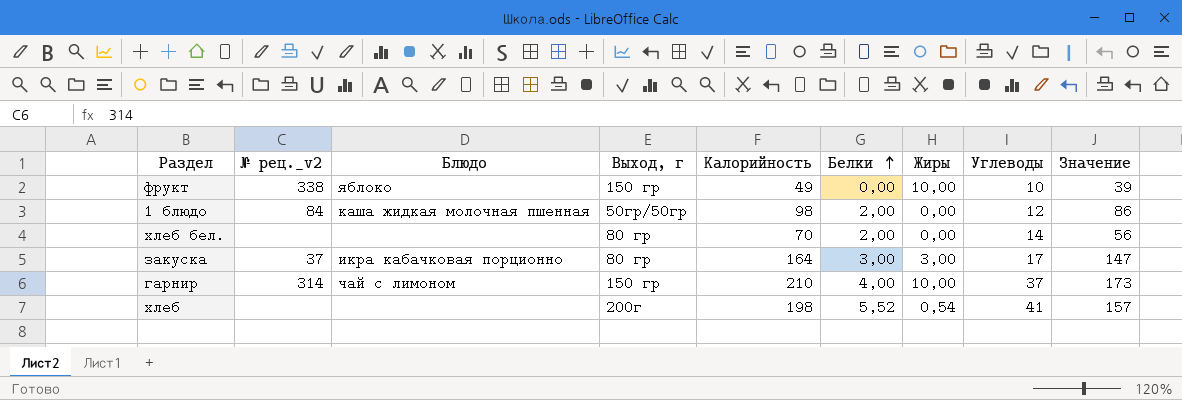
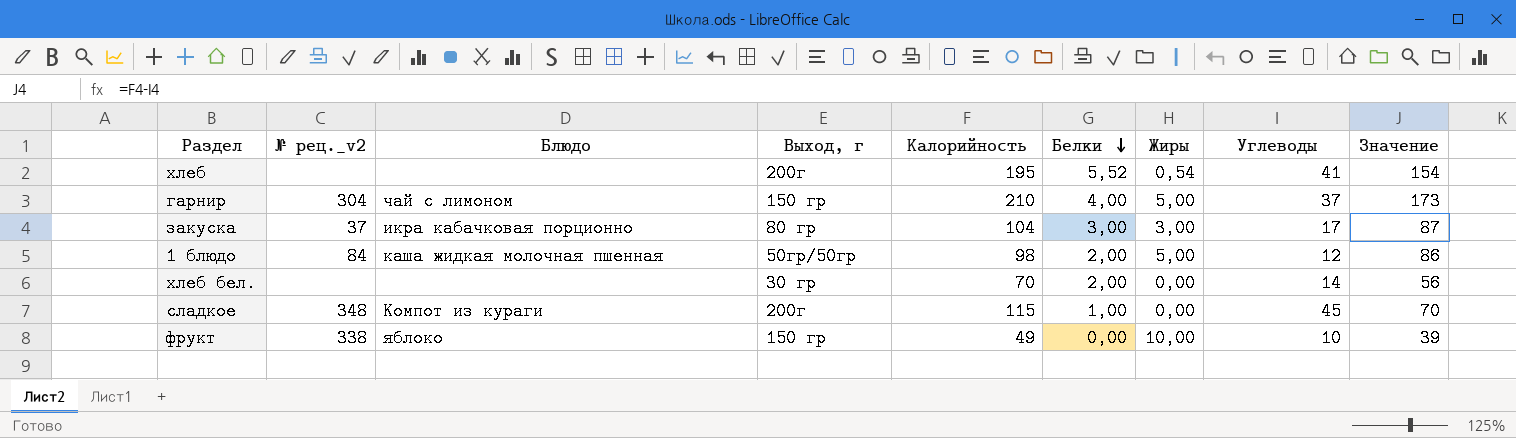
row order: Белки ascending -> Белки descending
хлеб | Калорийность: 198 -> 195
хлеб | Значение: 157 -> 154
гарнир | № рец._v2: 314 -> 304
гарнир | Жиры: 10,00 -> 5,00
закуска | Калорийность: 164 -> 104
закуска | Значение: 147 -> 87
1 блюдо | Жиры: 0,00 -> 5,00
хлеб бел. | Выход, г: 80 гр -> 30 гр
row сладкое: none -> 348 | Компот из кураги | 200г | 115 | 1,00 | 0,00 | 45 | 70

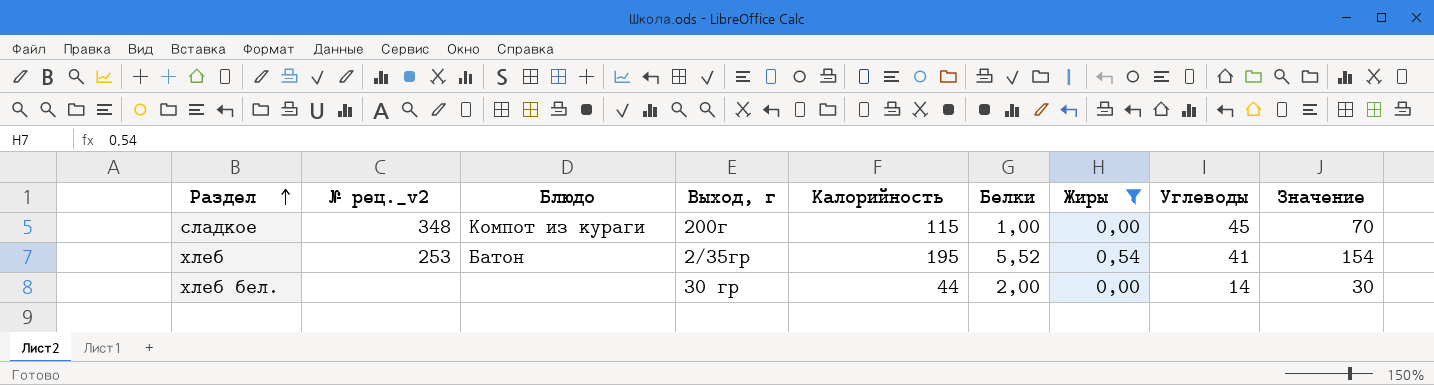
filter: none -> Жиры <= 0,54
row order: Белки descending -> Раздел ascending
хлеб | № рец._v2: none -> 253
хлеб | Блюдо: none -> Батон
хлеб | Выход, г: 200г -> 2/35гр
хлеб бел. | Калорийность: 70 -> 44
хлеб бел. | Значение: 56 -> 30

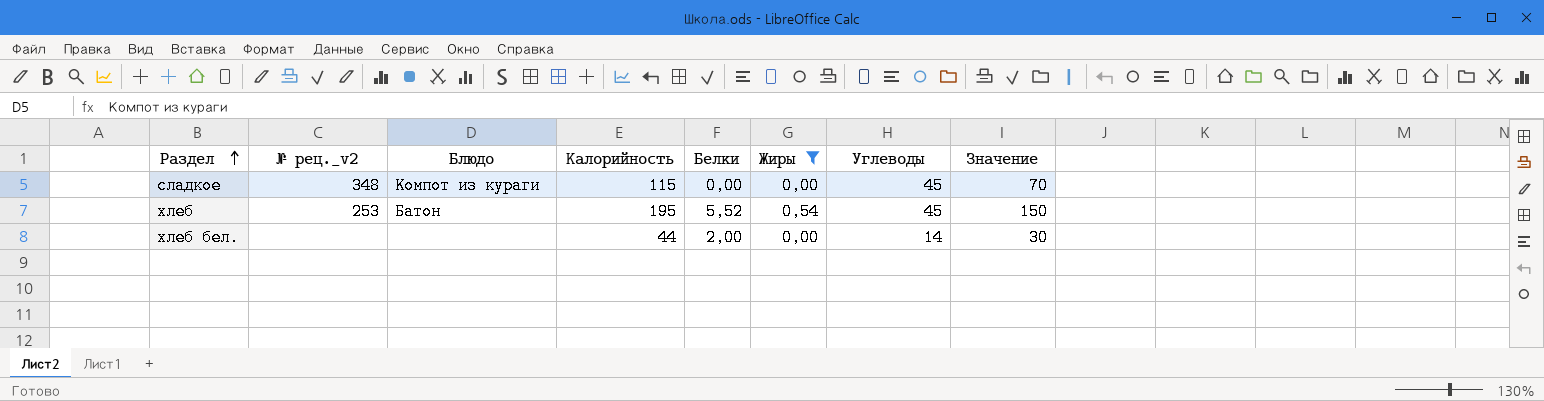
column Выход, г | position: 4 -> none
сладкое | Белки: 1,00 -> 0,00
хлеб | Углеводы: 41 -> 45
хлеб | Значение: 154 -> 150

